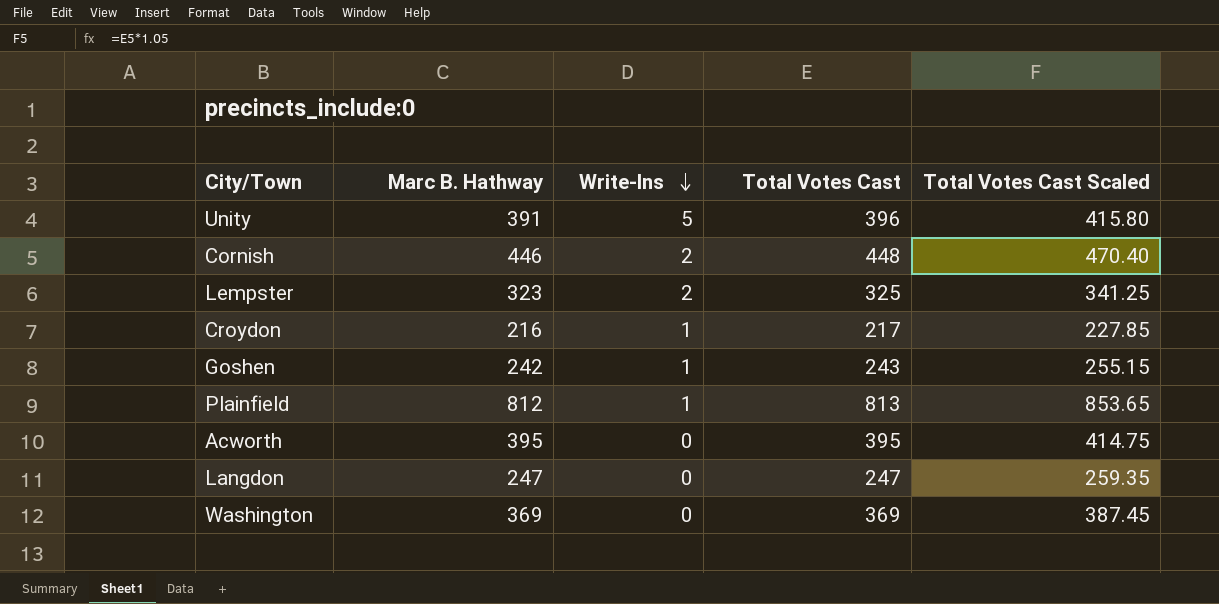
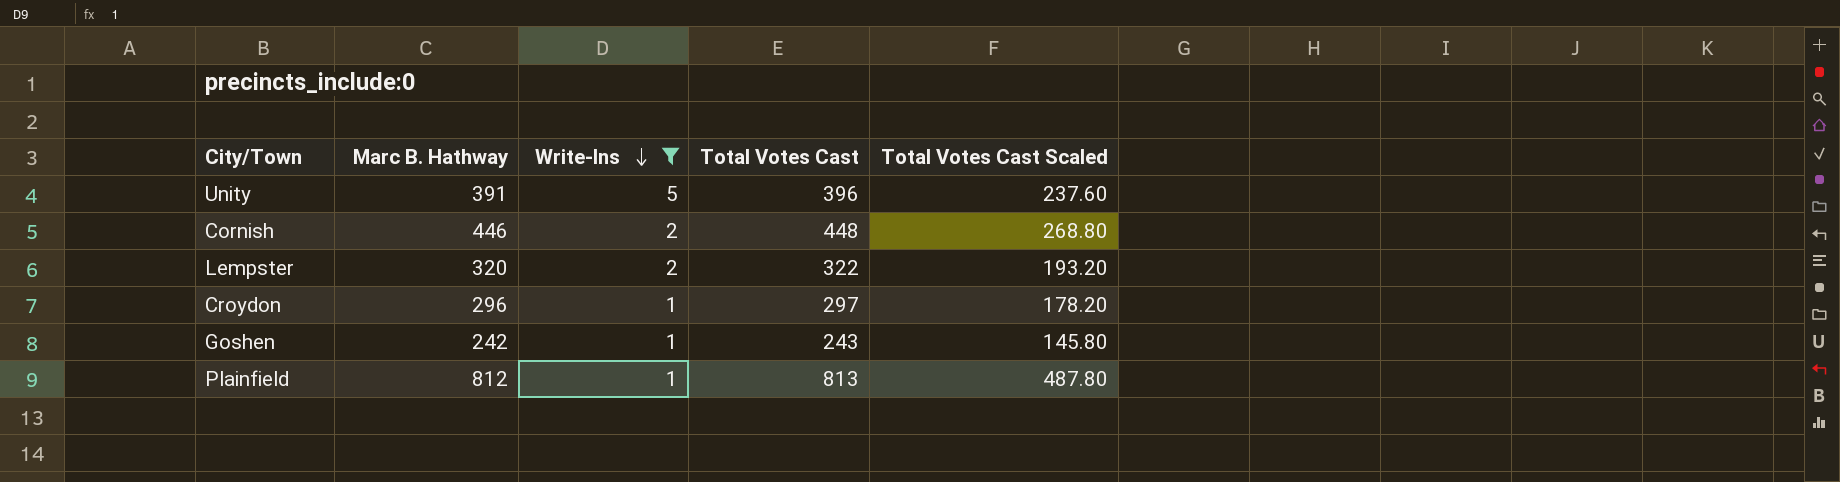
filter: none -> Write-Ins != 0
column Total Votes Cast Scaled | formula: [Total Votes Cast] * 1.05 -> [Total Votes Cast] * 0.6
Lempster | Marc B. Hathway: 323 -> 320
Lempster | Total Votes Cast: 325 -> 322
Croydon | Marc B. Hathway: 216 -> 296
Croydon | Total Votes Cast: 217 -> 297

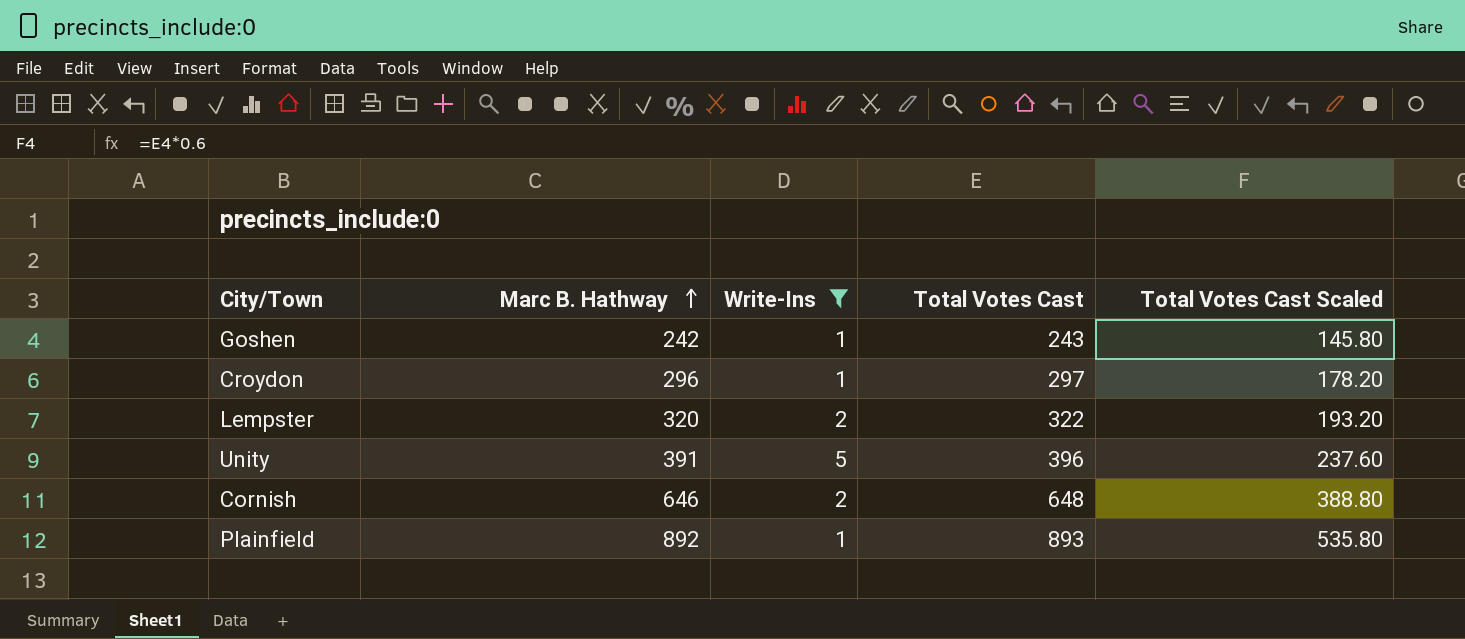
row order: Write-Ins descending -> Marc B. Hathway ascending
Cornish | Marc B. Hathway: 446 -> 646
Cornish | Total Votes Cast: 448 -> 648
Cornish | Total Votes Cast Scaled: 268.80 -> 388.80
Plainfield | Marc B. Hathway: 812 -> 892
Plainfield | Total Votes Cast: 813 -> 893
Plainfield | Total Votes Cast Scaled: 487.80 -> 535.80

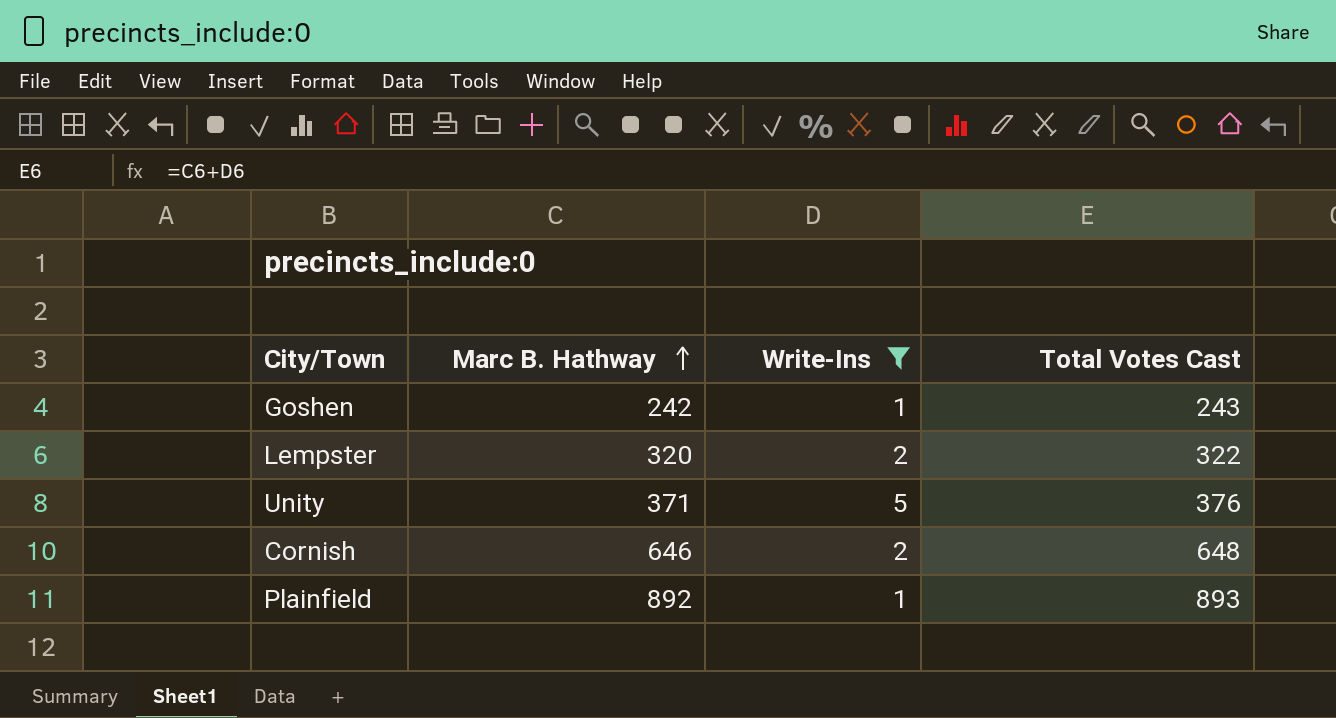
column Total Votes Cast Scaled | formula: [Total Votes Cast] * 0.6 -> none
row Croydon: 296 | 1 | 297 | 178.20 -> none
Unity | Marc B. Hathway: 391 -> 371
Unity | Total Votes Cast: 396 -> 376

